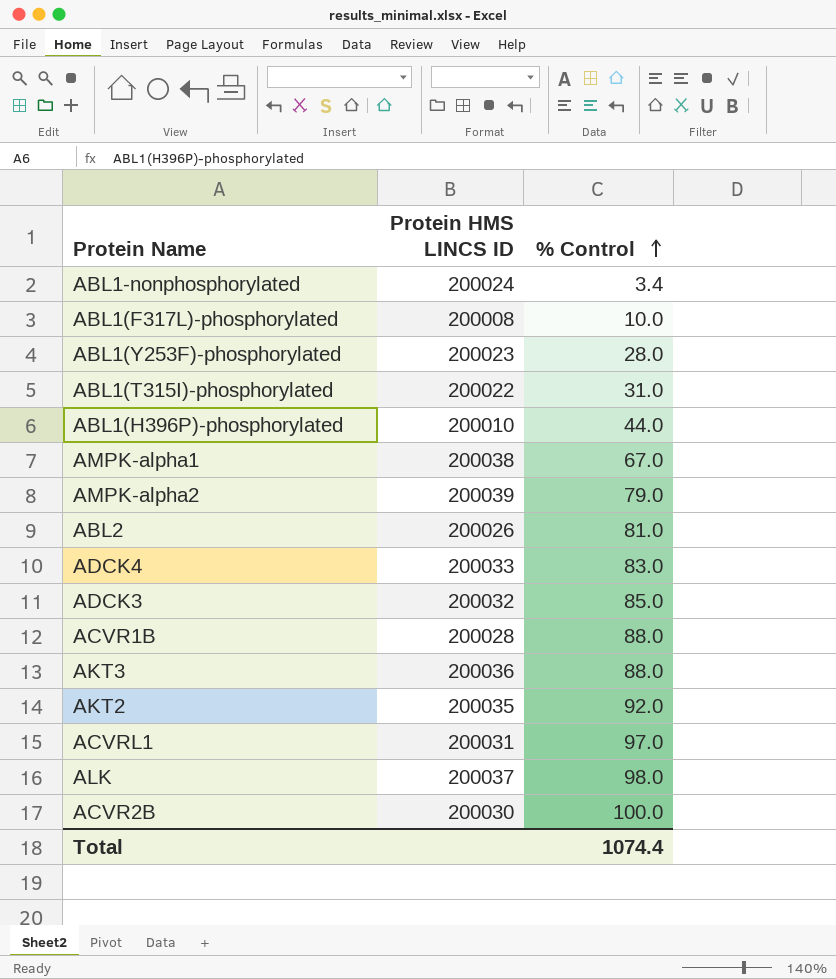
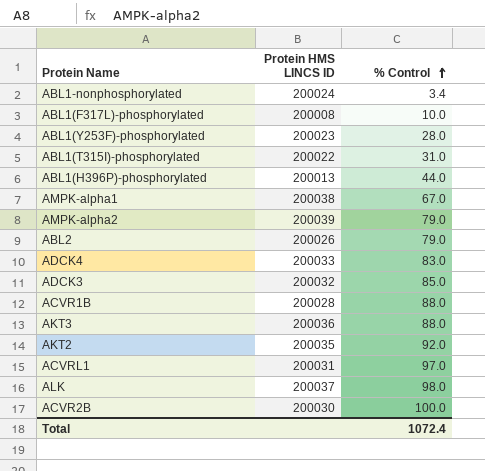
ABL1(H396P)-phosphorylated | Protein HMS LINCS ID: 200010 -> 200013
ABL2 | % Control: 81.0 -> 79.0
Total | % Control: 1074.4 -> 1072.4

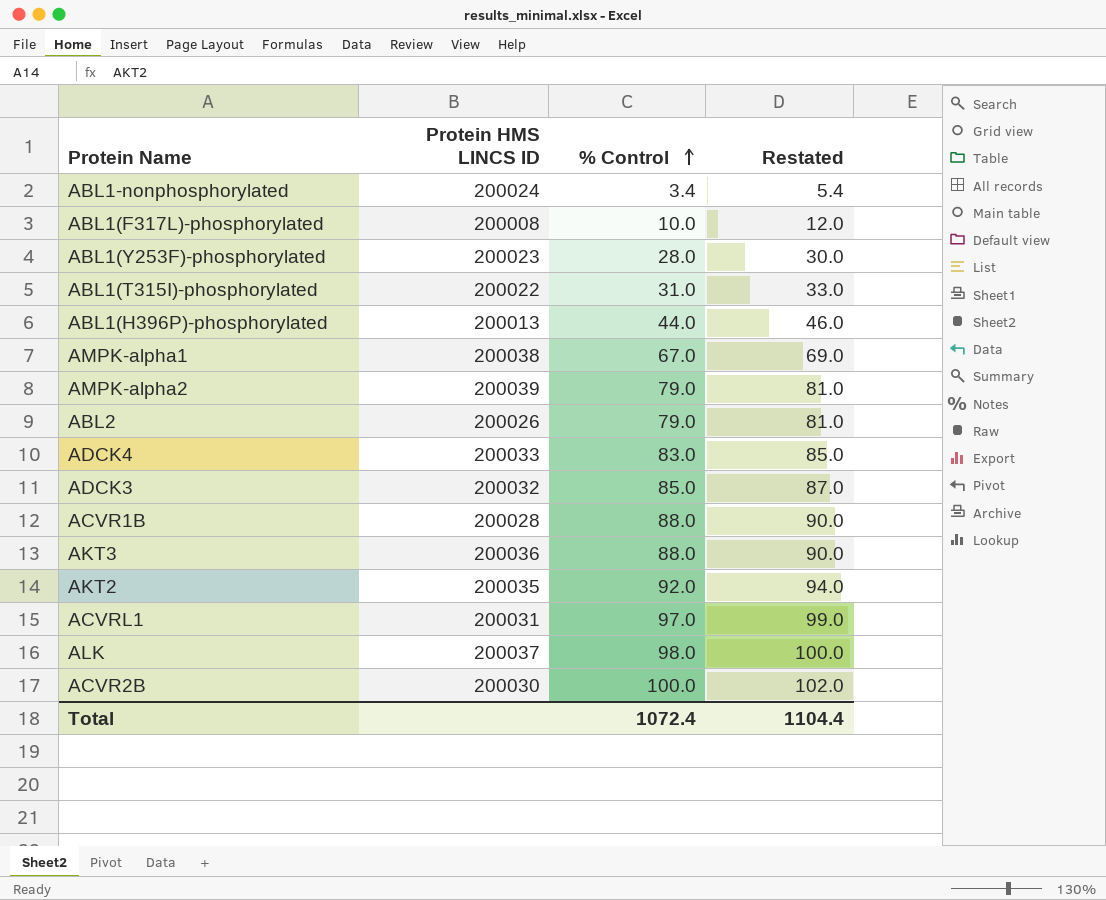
column Restated | formula: none -> [% Control] + 2

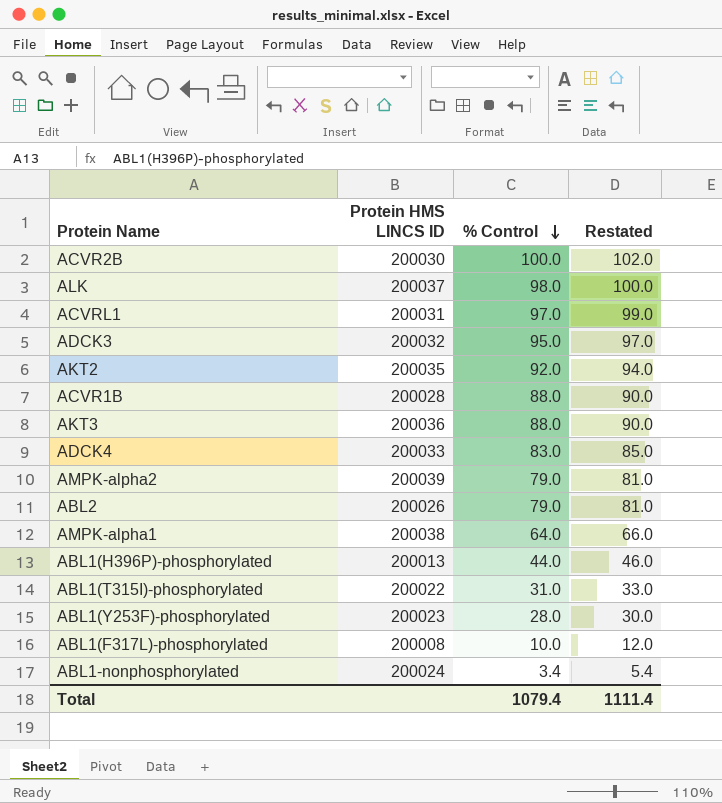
row order: % Control ascending -> % Control descending
ADCK3 | % Control: 85.0 -> 95.0
ADCK3 | Restated: 87.0 -> 97.0
AMPK-alpha1 | % Control: 67.0 -> 64.0
AMPK-alpha1 | Restated: 69.0 -> 66.0
Total | % Control: 1072.4 -> 1079.4
Total | Restated: 1104.4 -> 1111.4

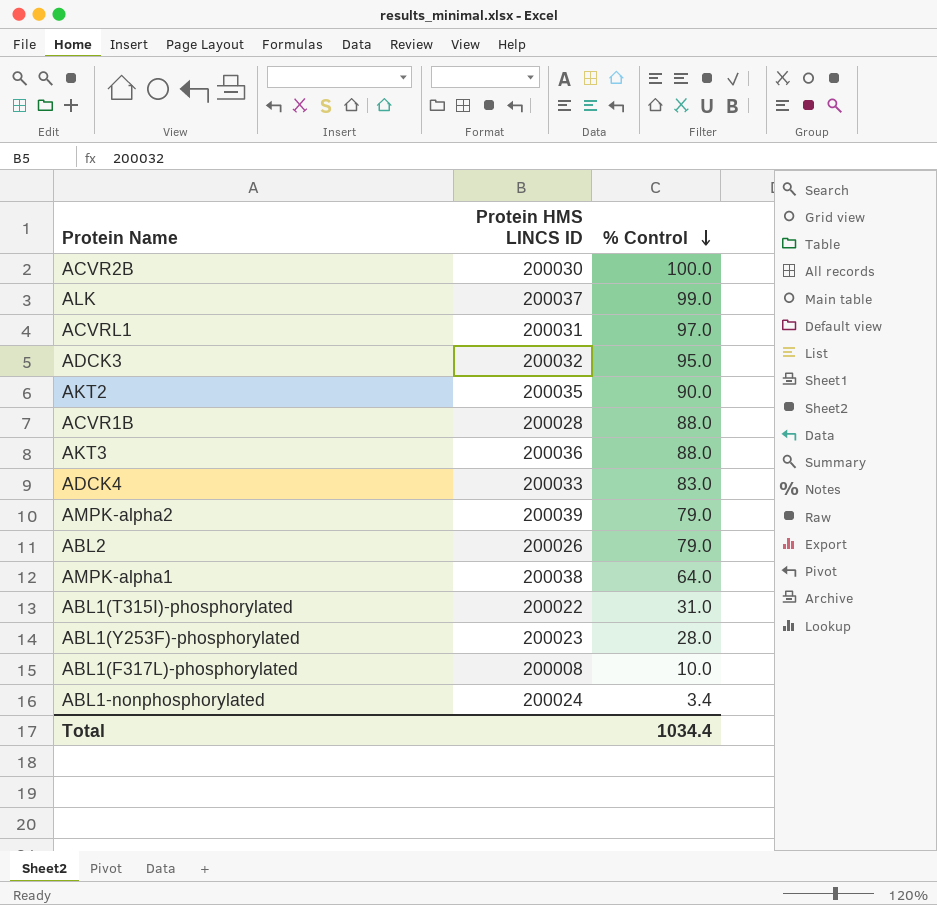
column Restated | formula: [% Control] + 2 -> none
row ABL1(H396P)-phosphorylated: 200013 | 44.0 | 46.0 -> none
ALK | % Control: 98.0 -> 99.0
AKT2 | % Control: 92.0 -> 90.0
Total | % Control: 1079.4 -> 1034.4

